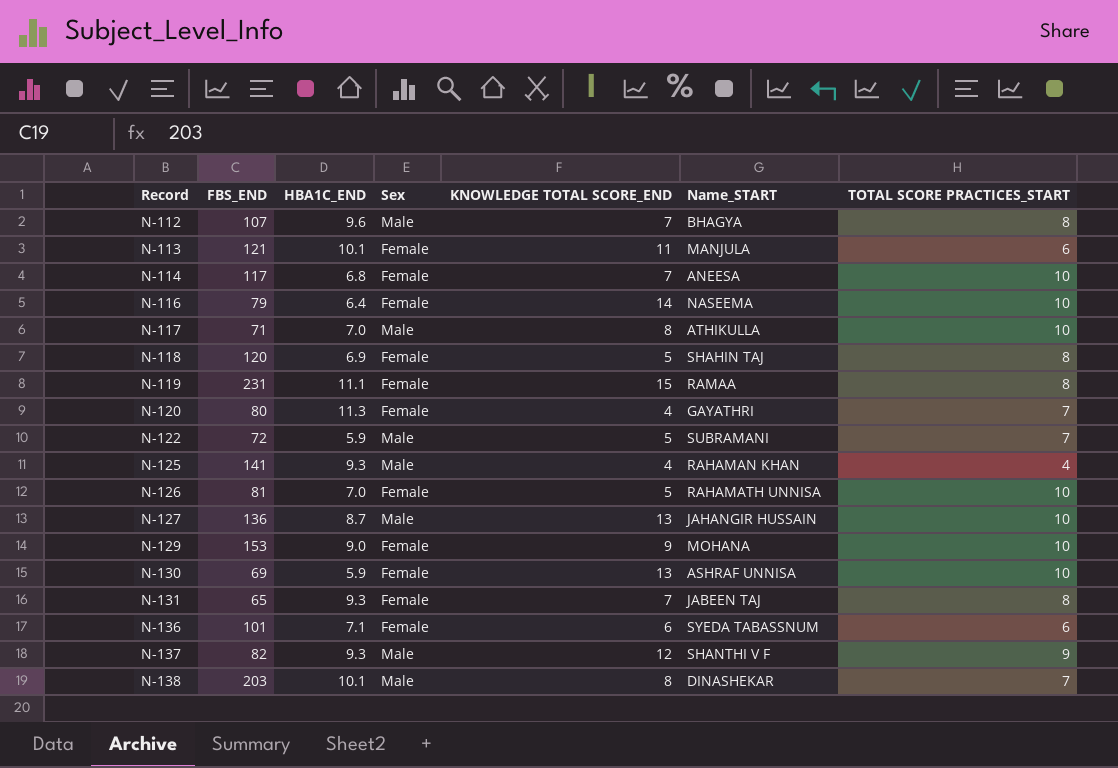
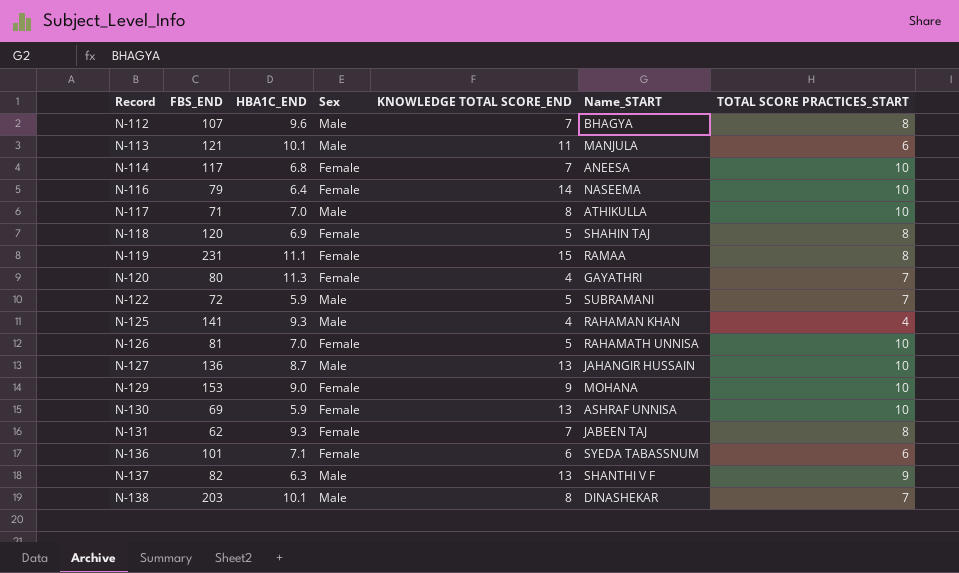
N-113 | Sex: Female -> Male
N-131 | FBS_END: 65 -> 62
N-137 | HBA1C_END: 9.3 -> 6.3
N-137 | KNOWLEDGE TOTAL SCORE_END: 12 -> 13

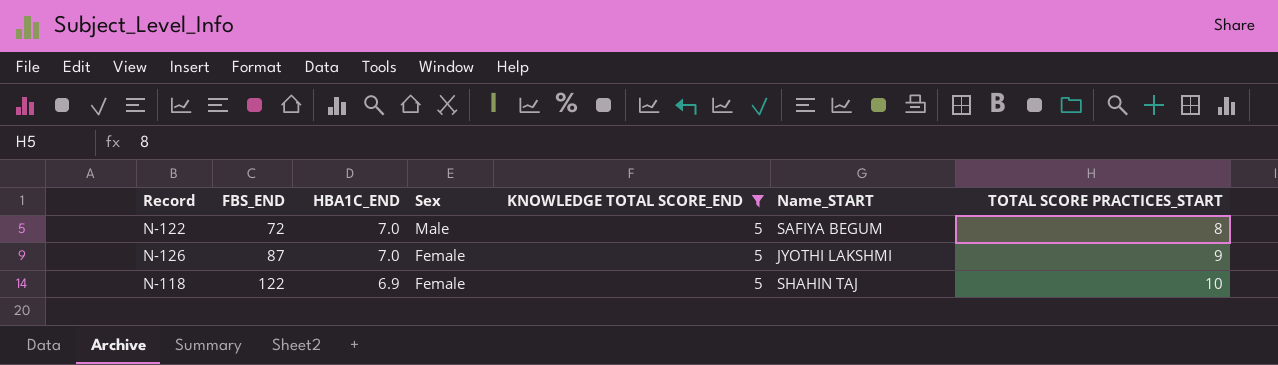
filter: none -> KNOWLEDGE TOTAL SCORE_END = 5
row order: Record ascending -> FBS_END ascending
N-122 | HBA1C_END: 5.9 -> 7.0
N-122 | Name_START: SUBRAMANI -> SAFIYA BEGUM
N-122 | TOTAL SCORE PRACTICES_START: 7 -> 8
N-126 | FBS_END: 81 -> 87
N-126 | Name_START: RAHAMATH UNNISA -> JYOTHI LAKSHMI
N-126 | TOTAL SCORE PRACTICES_START: 10 -> 9
N-118 | FBS_END: 120 -> 122
N-118 | TOTAL SCORE PRACTICES_START: 8 -> 10

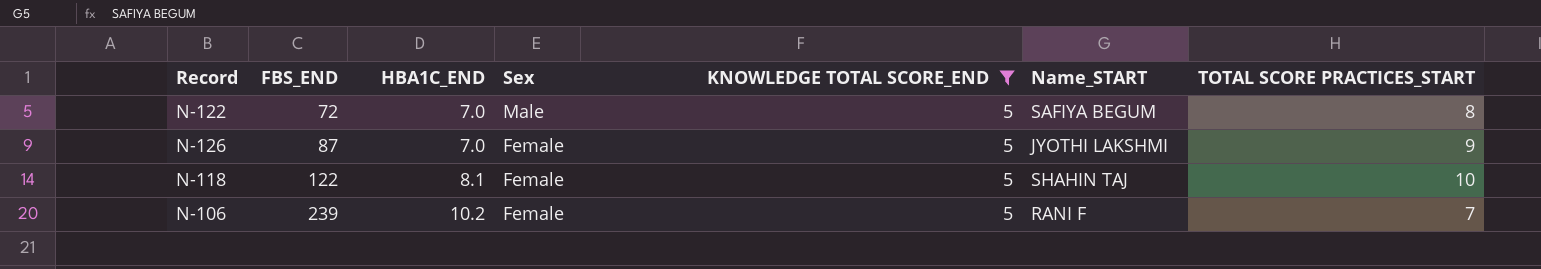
N-118 | HBA1C_END: 6.9 -> 8.1
row N-106: none -> 239 | 10.2 | Female | 5 | RANI F | 7

